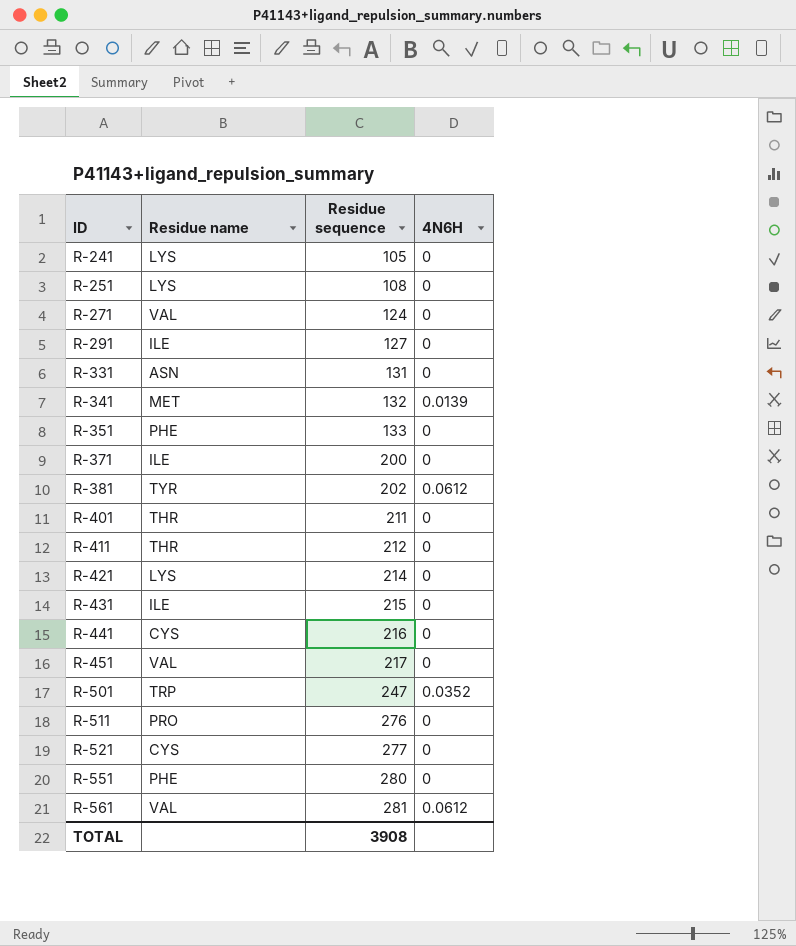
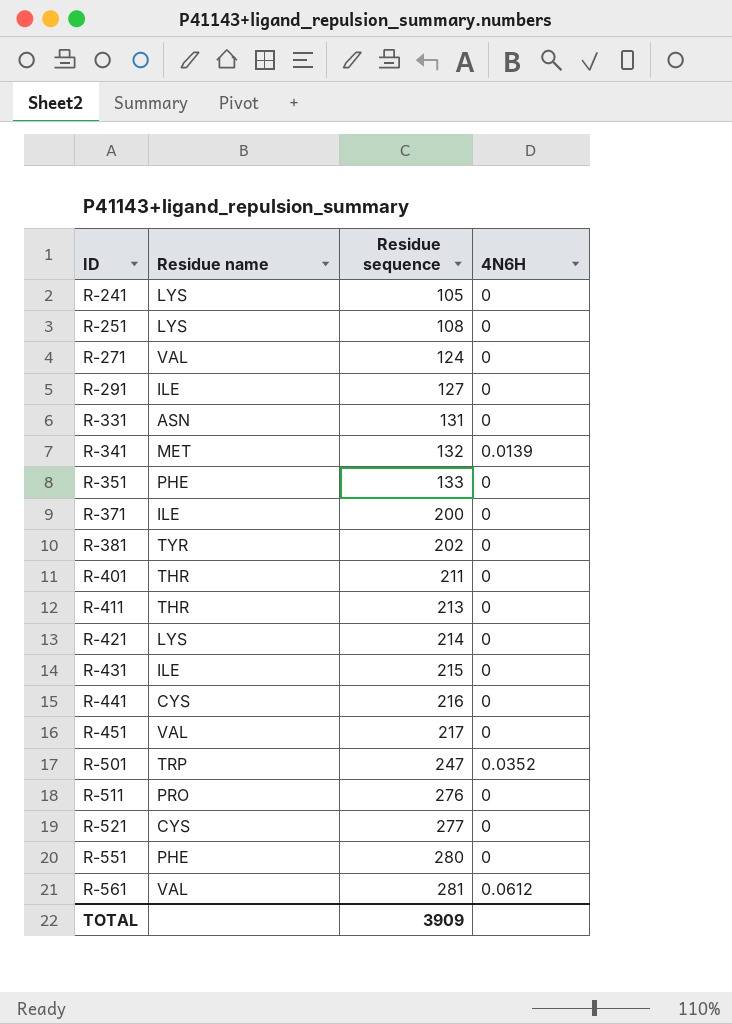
R-381 | 4N6H: 0.0612 -> 0
R-411 | Residue sequence: 212 -> 213
TOTAL | Residue sequence: 3908 -> 3909

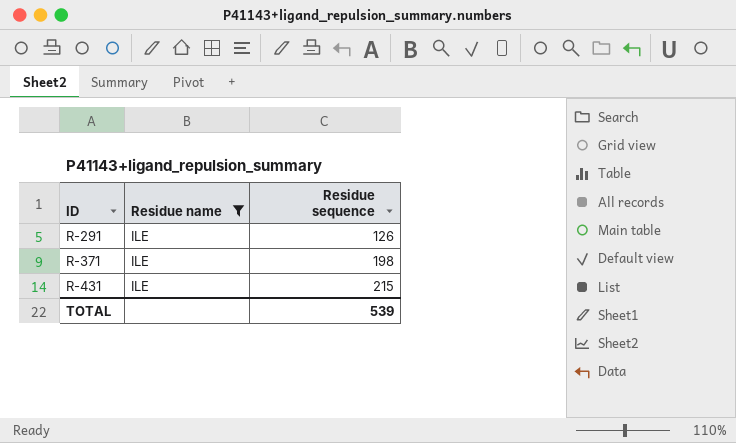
filter: none -> Residue name = ILE
column 4N6H | position: 4 -> none
R-291 | Residue sequence: 127 -> 126
R-371 | Residue sequence: 200 -> 198
TOTAL | Residue sequence: 3909 -> 539

